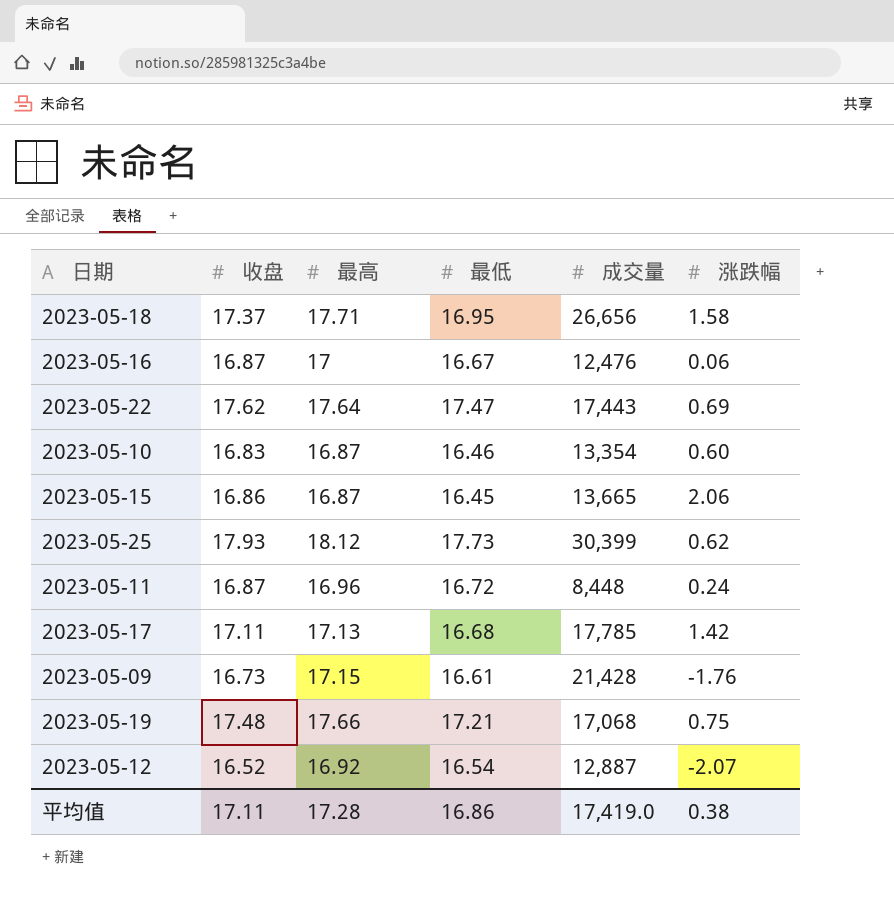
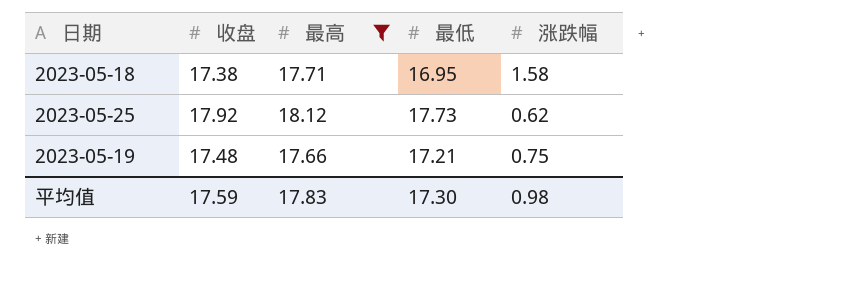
filter: none -> 最高 >= 17.66
column 成交量 | position: 5 -> none
2023-05-18 | 收盘: 17.37 -> 17.38
2023-05-25 | 收盘: 17.93 -> 17.92
平均值 | 收盘: 17.11 -> 17.59
平均值 | 最高: 17.28 -> 17.83
平均值 | 最低: 16.86 -> 17.30
平均值 | 涨跌幅: 0.38 -> 0.98

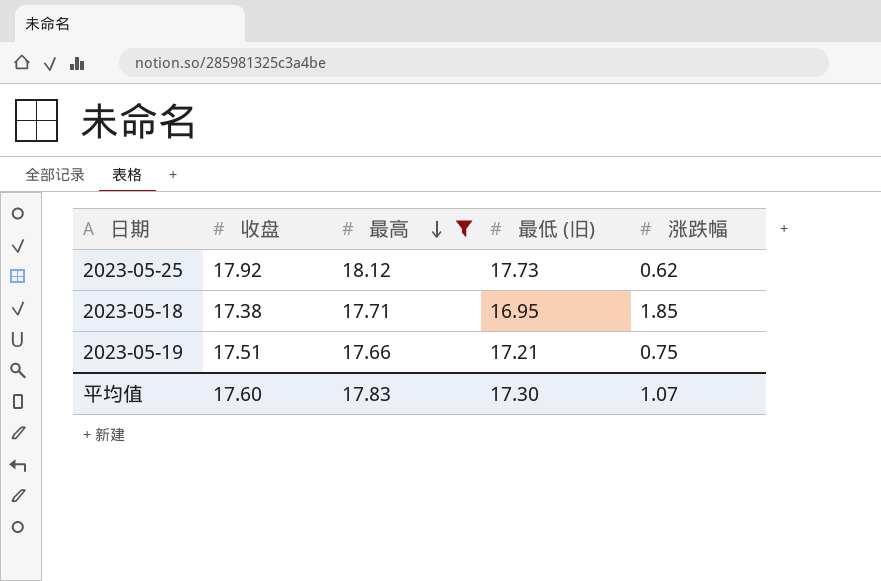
row order: none -> 最高 descending
column name: 最低 -> 最低 (旧)
2023-05-18 | 涨跌幅: 1.58 -> 1.85
2023-05-19 | 收盘: 17.48 -> 17.51
平均值 | 收盘: 17.59 -> 17.60
平均值 | 涨跌幅: 0.98 -> 1.07

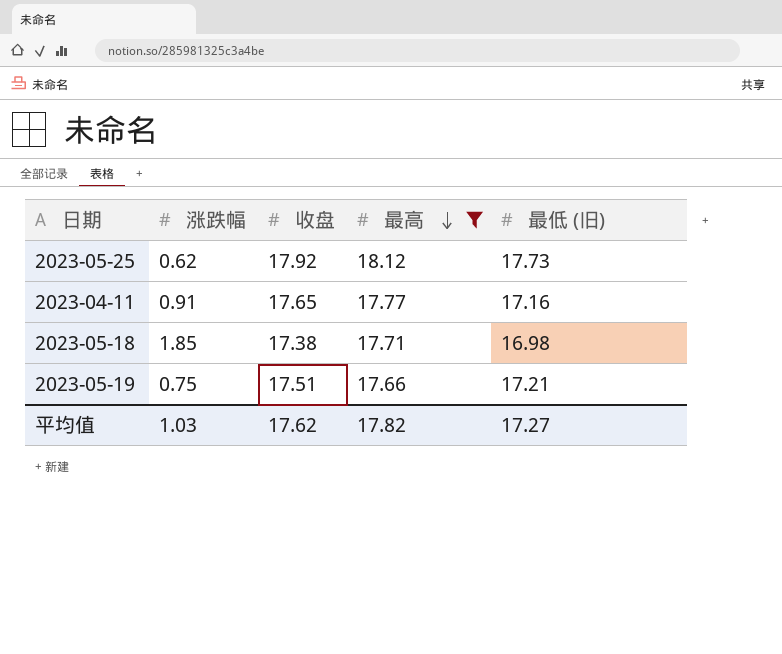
column 涨跌幅 | position: 5 -> 2
row 2023-04-11: none -> 0.91 | 17.65 | 17.77 | 17.16
2023-05-18 | 最低 (旧): 16.95 -> 16.98
平均值 | 涨跌幅: 1.07 -> 1.03
平均值 | 收盘: 17.60 -> 17.62
平均值 | 最高: 17.83 -> 17.82
平均值 | 最低 (旧): 17.30 -> 17.27

